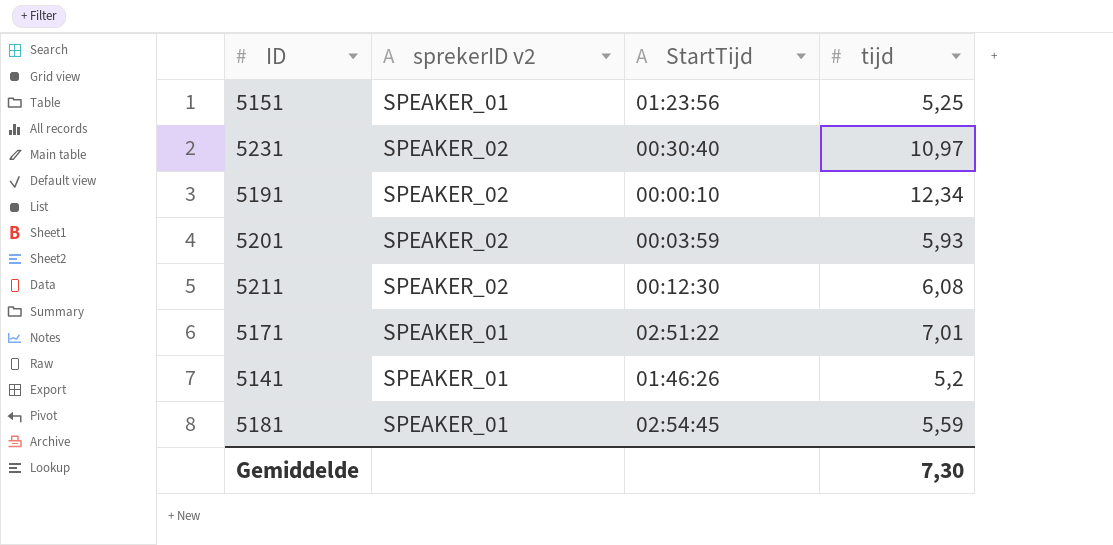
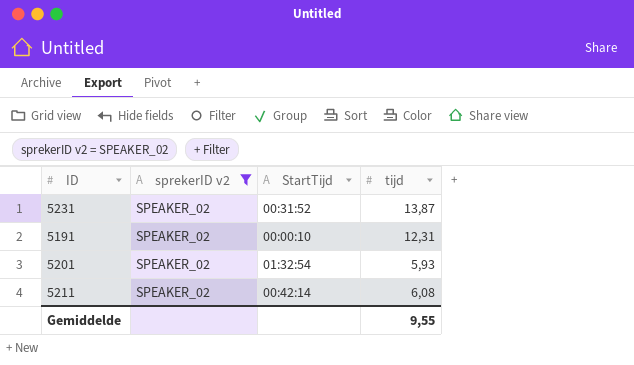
filter: none -> sprekerID v2 = SPEAKER_02
5231 | StartTijd: 00:30:40 -> 00:31:52
5231 | tijd: 10,97 -> 13,87
5191 | tijd: 12,34 -> 12,31
5201 | StartTijd: 00:03:59 -> 01:32:54
5211 | StartTijd: 00:12:30 -> 00:42:14
Gemiddelde | tijd: 7,30 -> 9,55

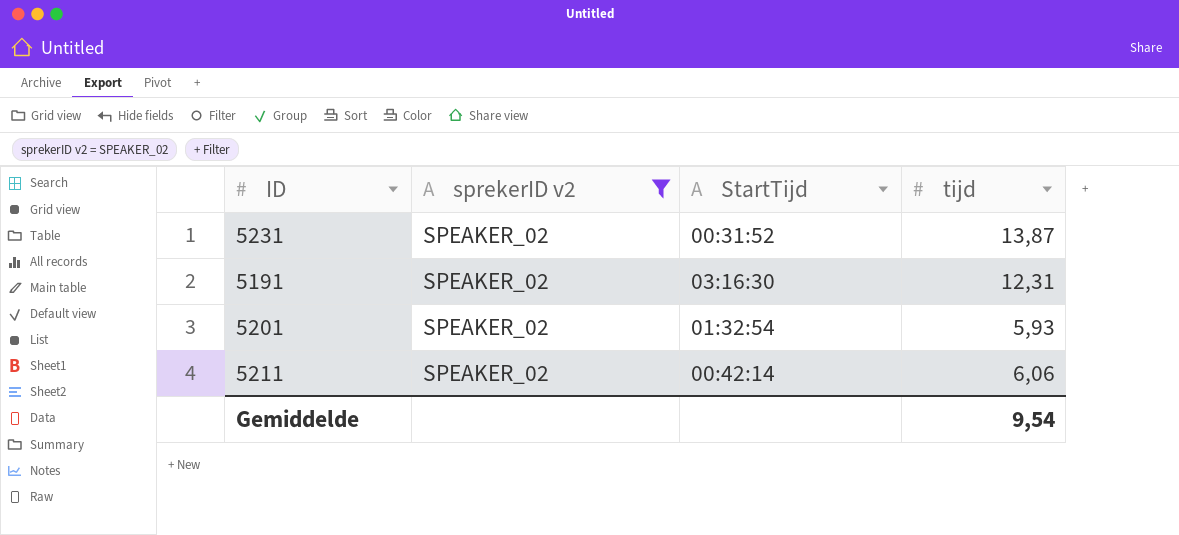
5191 | StartTijd: 00:00:10 -> 03:16:30
5211 | tijd: 6,08 -> 6,06
Gemiddelde | tijd: 9,55 -> 9,54

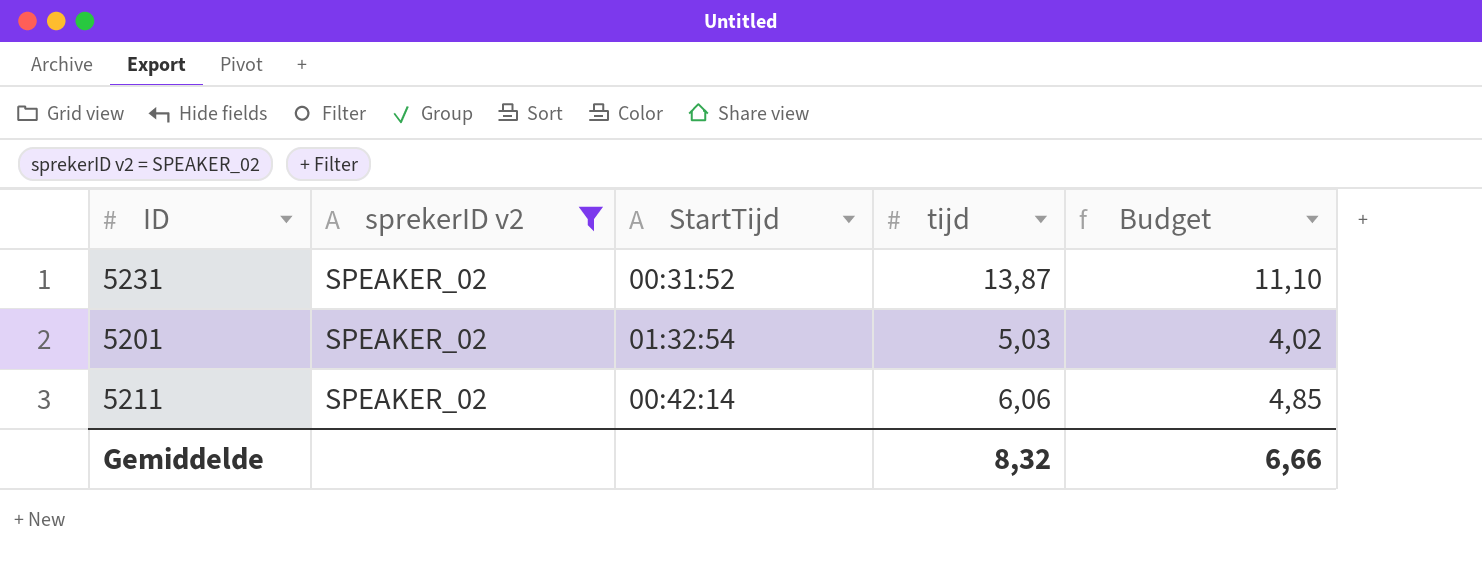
column Budget | formula: none -> [tijd] * 0,8
row 5191: SPEAKER_02 | 03:16:30 | 12,31 -> none
5201 | tijd: 5,93 -> 5,03
Gemiddelde | tijd: 9,54 -> 8,32

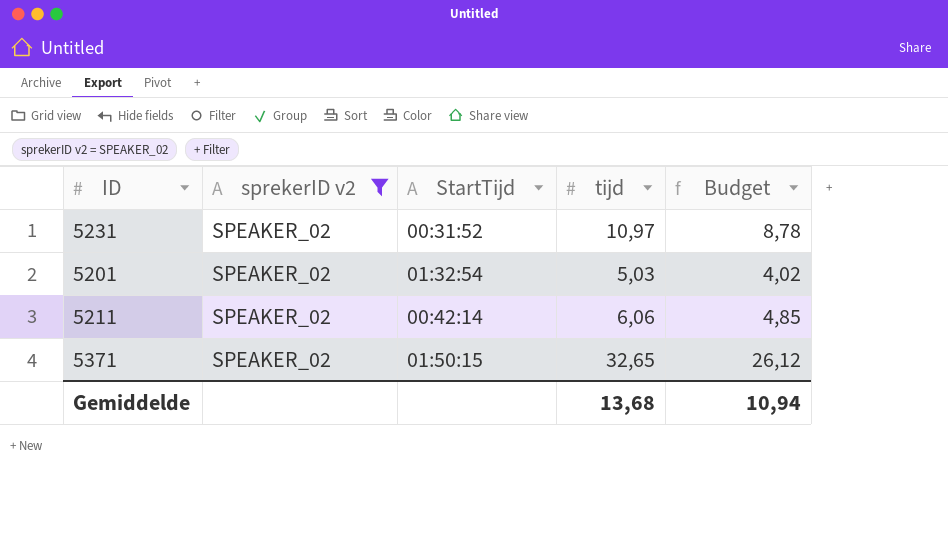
5231 | tijd: 13,87 -> 10,97
5231 | Budget: 11,10 -> 8,78
row 5371: none -> SPEAKER_02 | 01:50:15 | 32,65 | 26,12
Gemiddelde | tijd: 8,32 -> 13,68
Gemiddelde | Budget: 6,66 -> 10,94

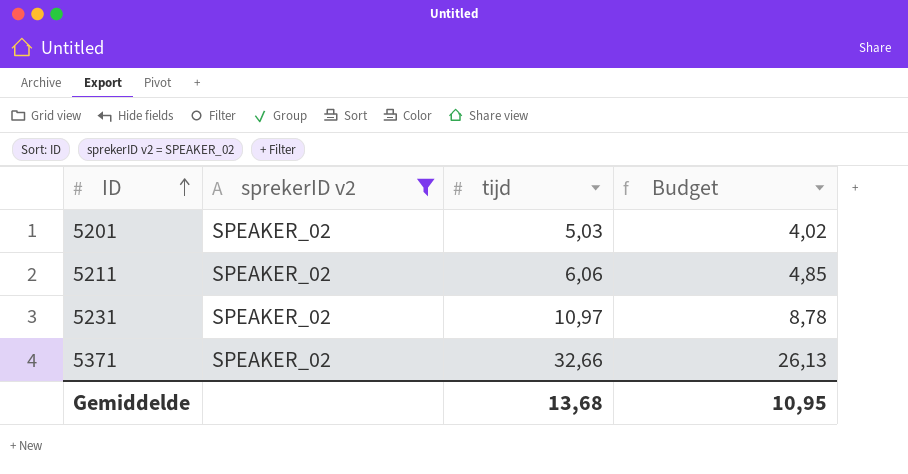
row order: none -> ID ascending
column StartTijd | position: 3 -> none
5371 | tijd: 32,65 -> 32,66
5371 | Budget: 26,12 -> 26,13
Gemiddelde | Budget: 10,94 -> 10,95

